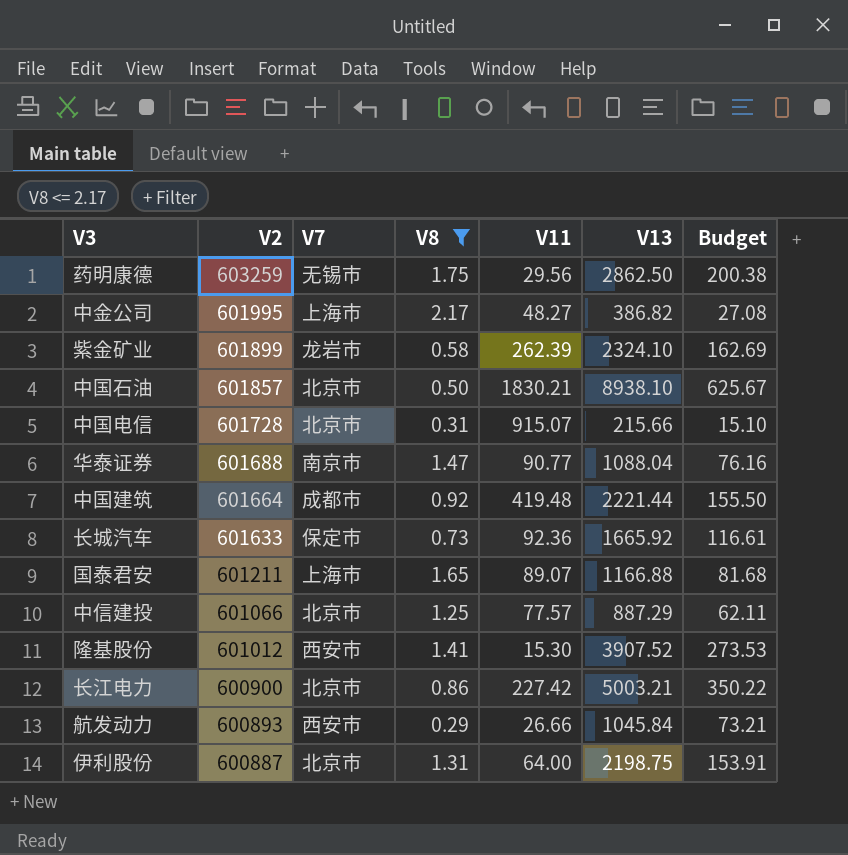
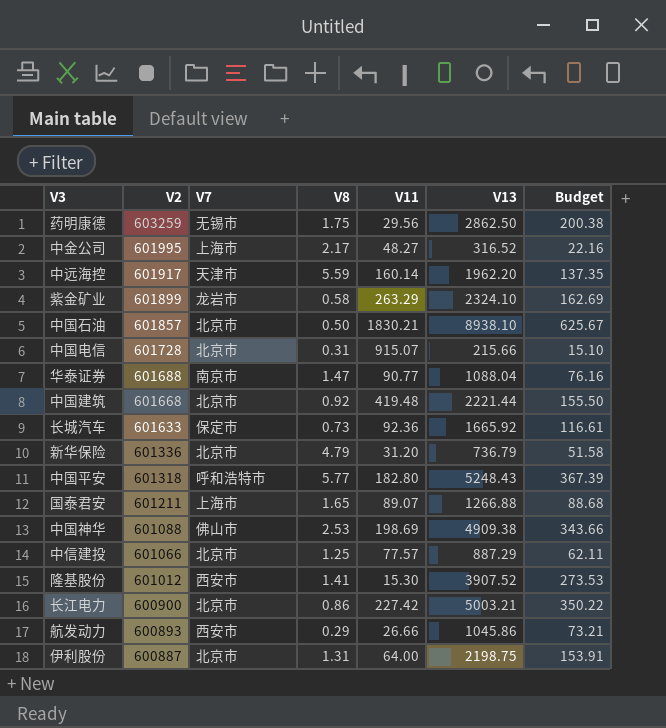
filter: V8 <= 2.17 -> none
中金公司 | V13: 386.82 -> 316.52
中金公司 | Budget: 27.08 -> 22.16
紫金矿业 | V11: 262.39 -> 263.29
中国建筑 | V2: 601664 -> 601668
中国建筑 | V7: 成都市 -> 北京市
国泰君安 | V13: 1166.88 -> 1266.88
国泰君安 | Budget: 81.68 -> 88.68
航发动力 | V13: 1045.84 -> 1045.86

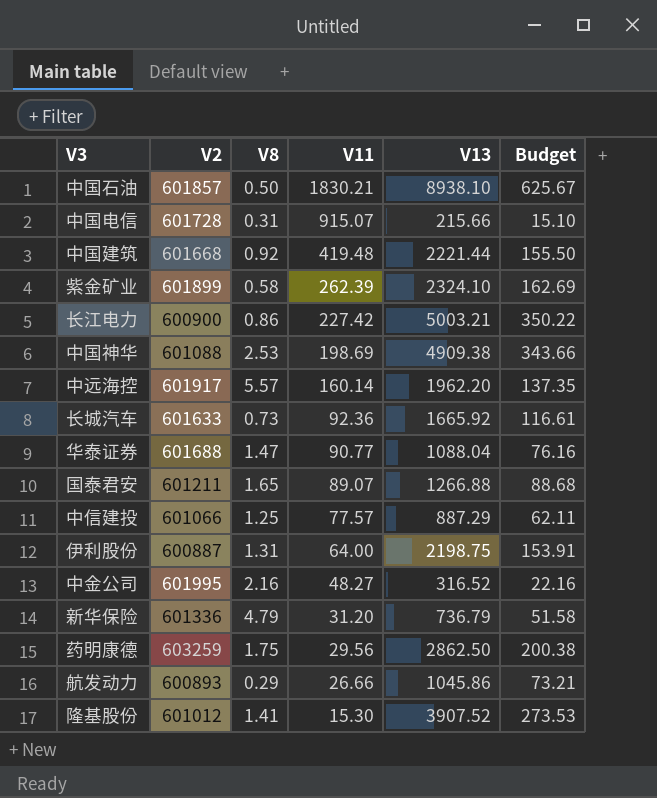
row order: V2 descending -> V11 descending
column V7 | position: 3 -> none
row 中国平安: 601318 | 呼和浩特市 | 5.77 | 182.80 | 5248.43 | 367.39 -> none
紫金矿业 | V11: 263.29 -> 262.39
中远海控 | V8: 5.59 -> 5.57
中金公司 | V8: 2.17 -> 2.16

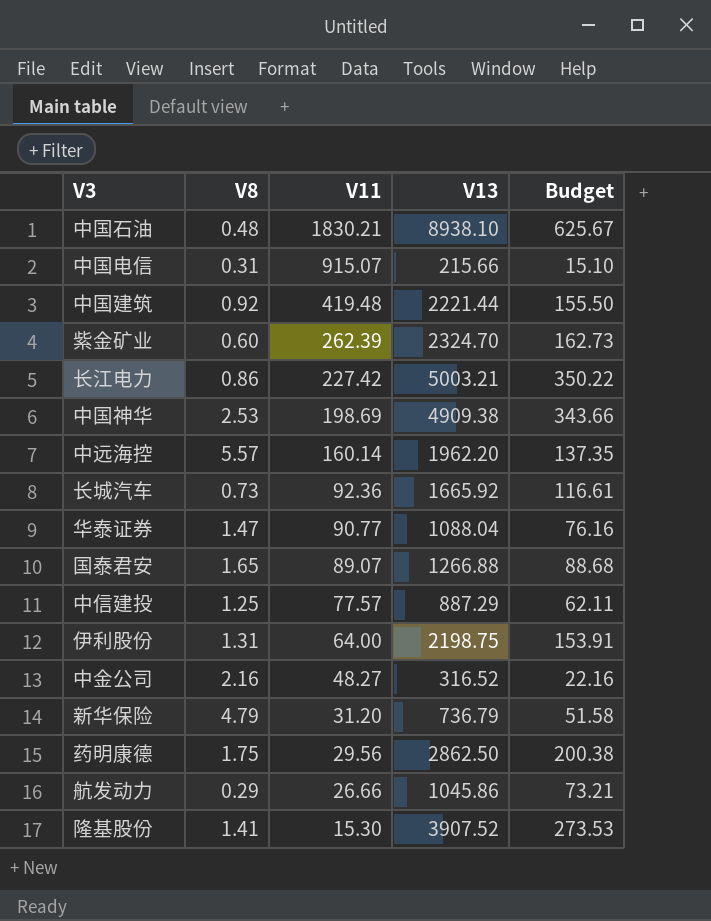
column V2 | position: 2 -> none
中国石油 | V8: 0.50 -> 0.48
紫金矿业 | V8: 0.58 -> 0.60
紫金矿业 | V13: 2324.10 -> 2324.70
紫金矿业 | Budget: 162.69 -> 162.73

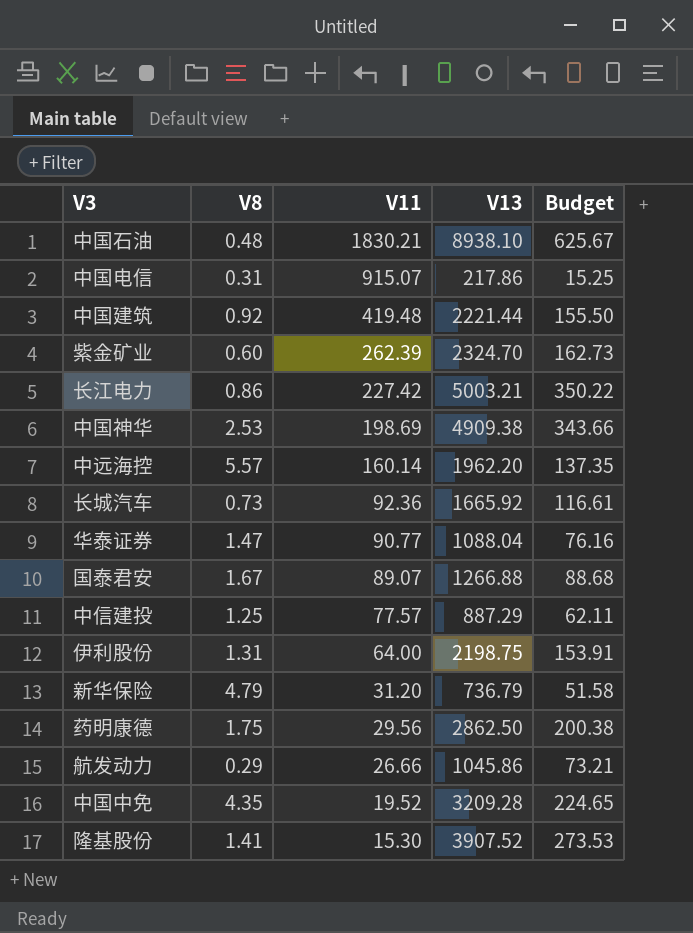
row 中金公司: 2.16 | 48.27 | 316.52 | 22.16 -> none
中国电信 | V13: 215.66 -> 217.86
中国电信 | Budget: 15.10 -> 15.25
国泰君安 | V8: 1.65 -> 1.67
row 中国中免: none -> 4.35 | 19.52 | 3209.28 | 224.65

